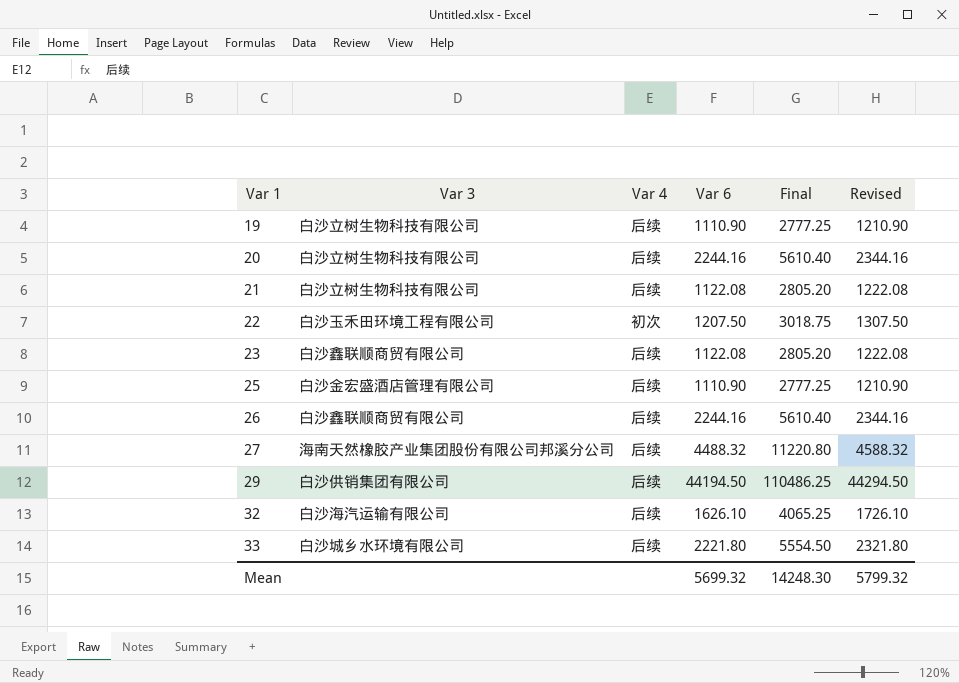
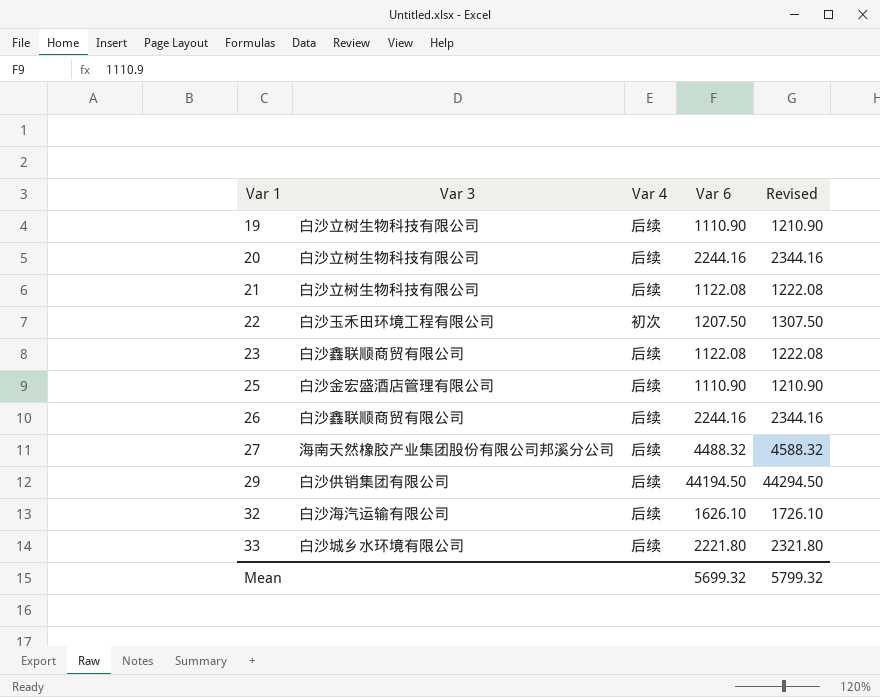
column Final | formula: [Var 6] * 2.5 -> none

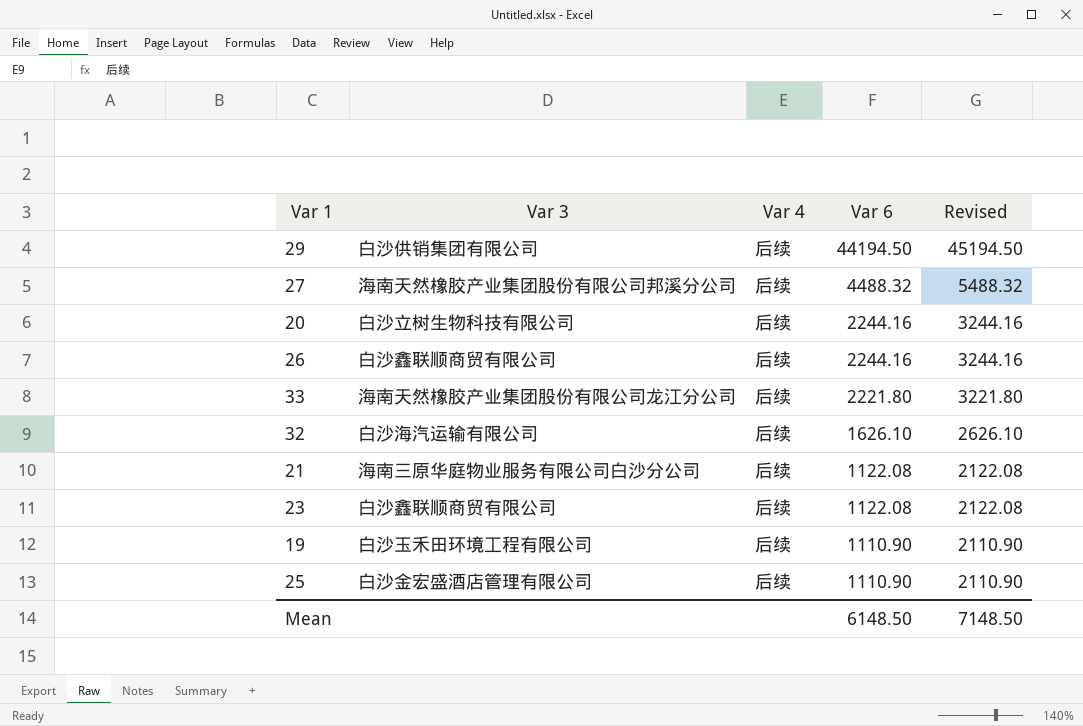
row order: Var 1 ascending -> Var 6 descending
column Revised | formula: [Var 6] + 100 -> [Var 6] + 1000
row 22: 白沙玉禾田环境工程有限公司 | 初次 | 1207.50 | 1307.50 -> none
33 | Var 3: 白沙城乡水环境有限公司 -> 海南天然橡胶产业集团股份有限公司龙江分公司
21 | Var 3: 白沙立树生物科技有限公司 -> 海南三原华庭物业服务有限公司白沙分公司
19 | Var 3: 白沙立树生物科技有限公司 -> 白沙玉禾田环境工程有限公司
Mean | Var 6: 5699.32 -> 6148.50
Mean | Revised: 5799.32 -> 7148.50

